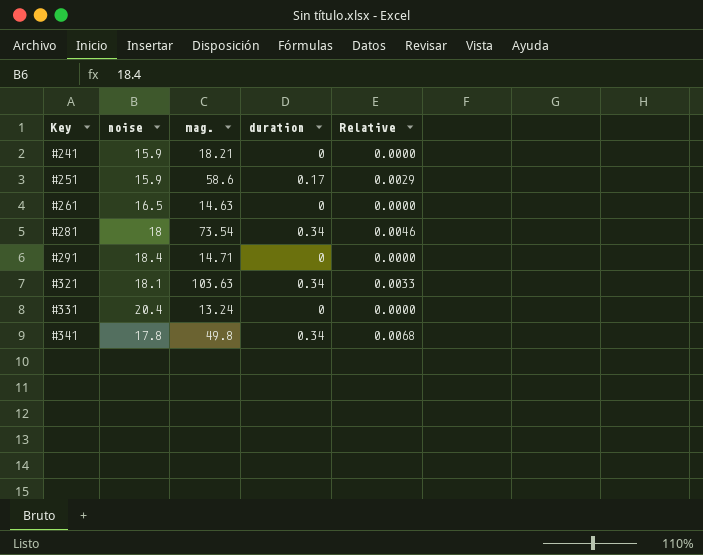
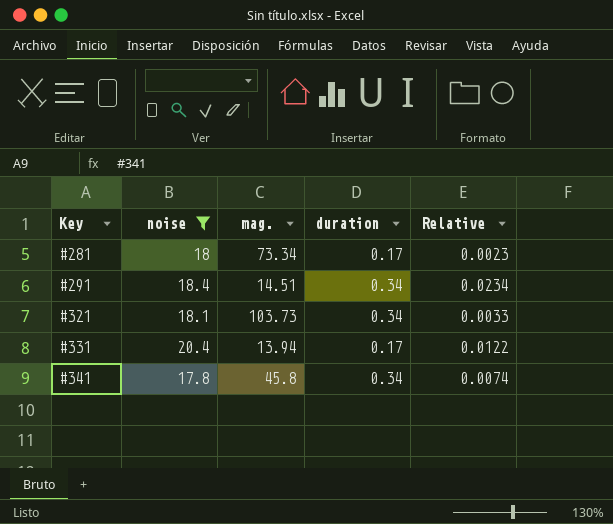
filter: none -> noise >= 17.8
#281 | mag.: 73.54 -> 73.34
#281 | duration: 0.34 -> 0.17
#281 | Relative: 0.0046 -> 0.0023
#291 | mag.: 14.71 -> 14.51
#291 | duration: 0 -> 0.34
#291 | Relative: 0.0000 -> 0.0234
#321 | mag.: 103.63 -> 103.73
#331 | mag.: 13.24 -> 13.94
#331 | duration: 0 -> 0.17
#331 | Relative: 0.0000 -> 0.0122
#341 | mag.: 49.8 -> 45.8
#341 | Relative: 0.0068 -> 0.0074

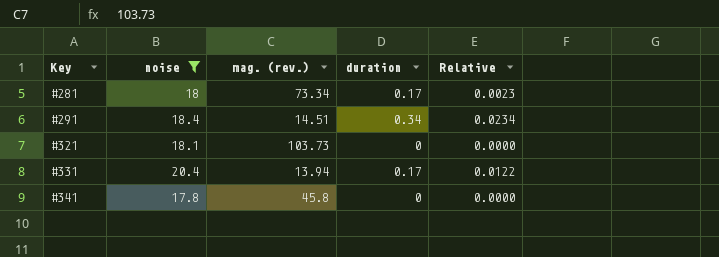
column name: mag. -> mag. (rev.)
#321 | duration: 0.34 -> 0
#321 | Relative: 0.0033 -> 0.0000
#341 | duration: 0.34 -> 0
#341 | Relative: 0.0074 -> 0.0000

